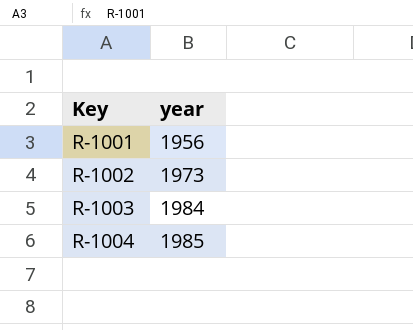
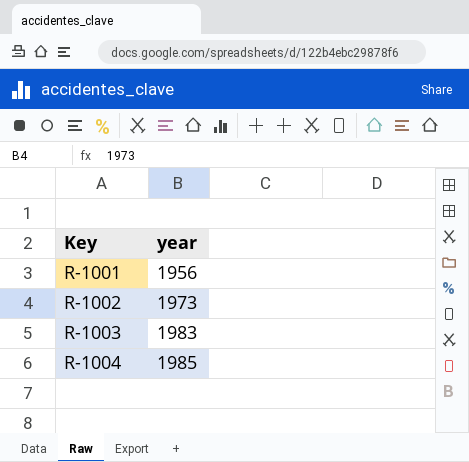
R-1003 | year: 1984 -> 1983

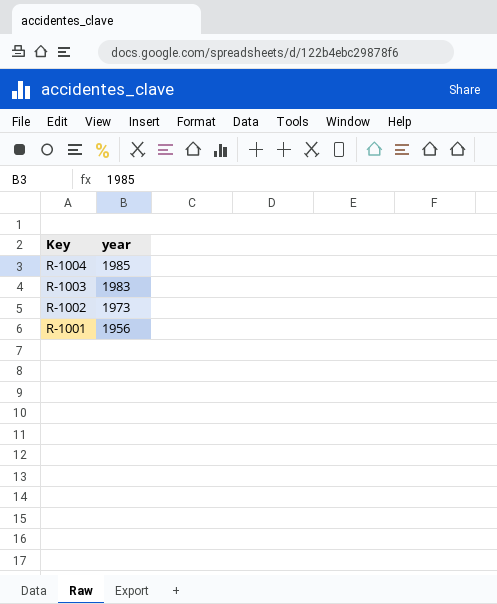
row order: Key ascending -> Key descending

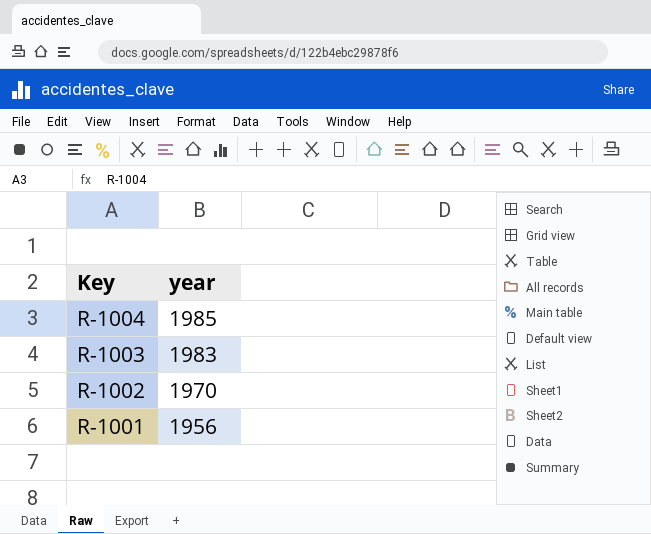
R-1002 | year: 1973 -> 1970

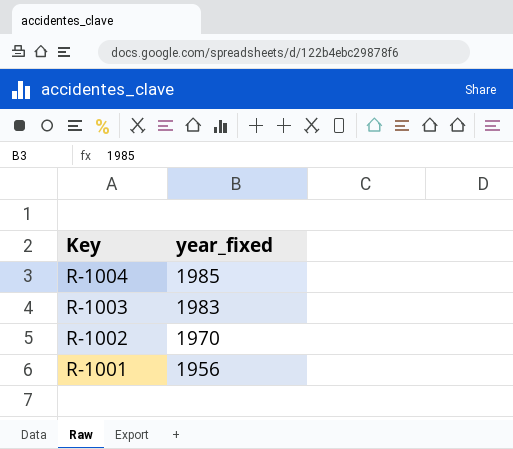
column name: year -> year_fixed

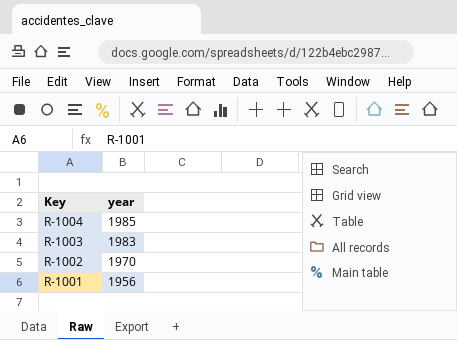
column name: year_fixed -> year

